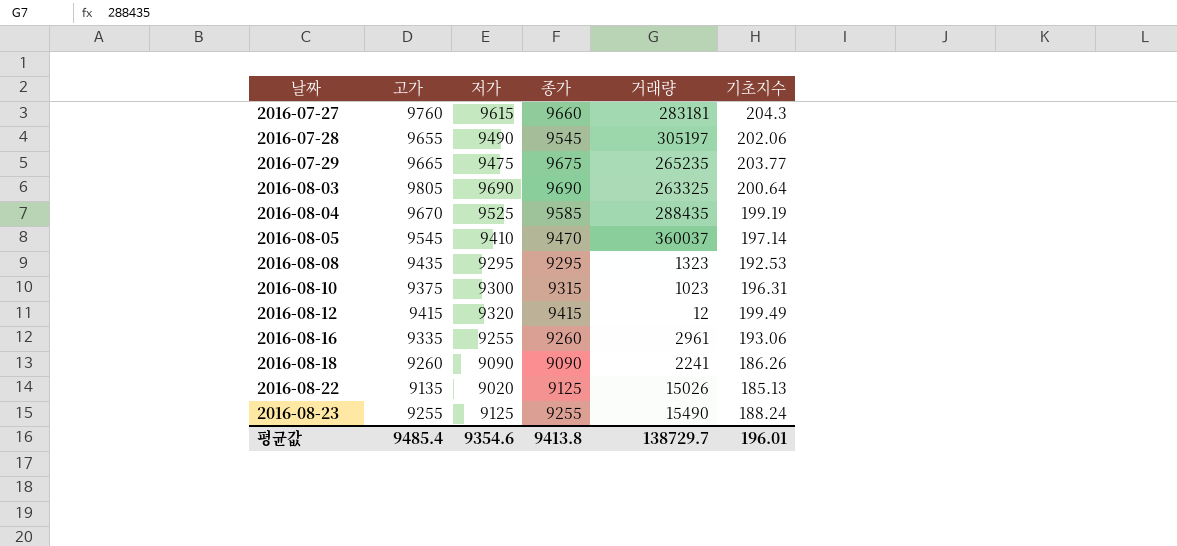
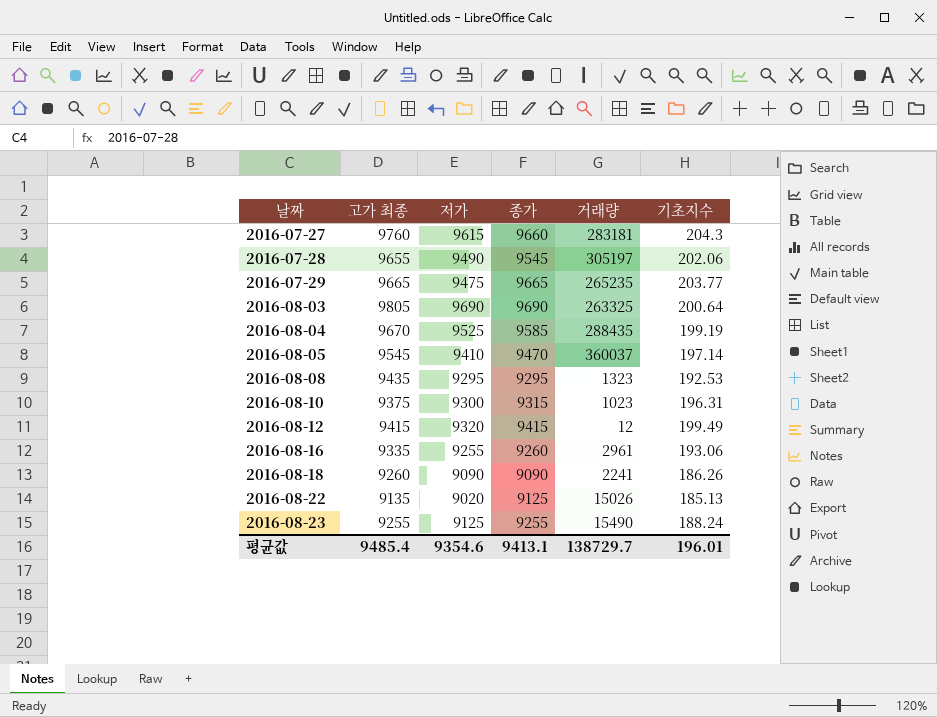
column name: 고가 -> 고가 최종
2016-07-29 | 종가: 9675 -> 9665
평균값 | 종가: 9413.8 -> 9413.1

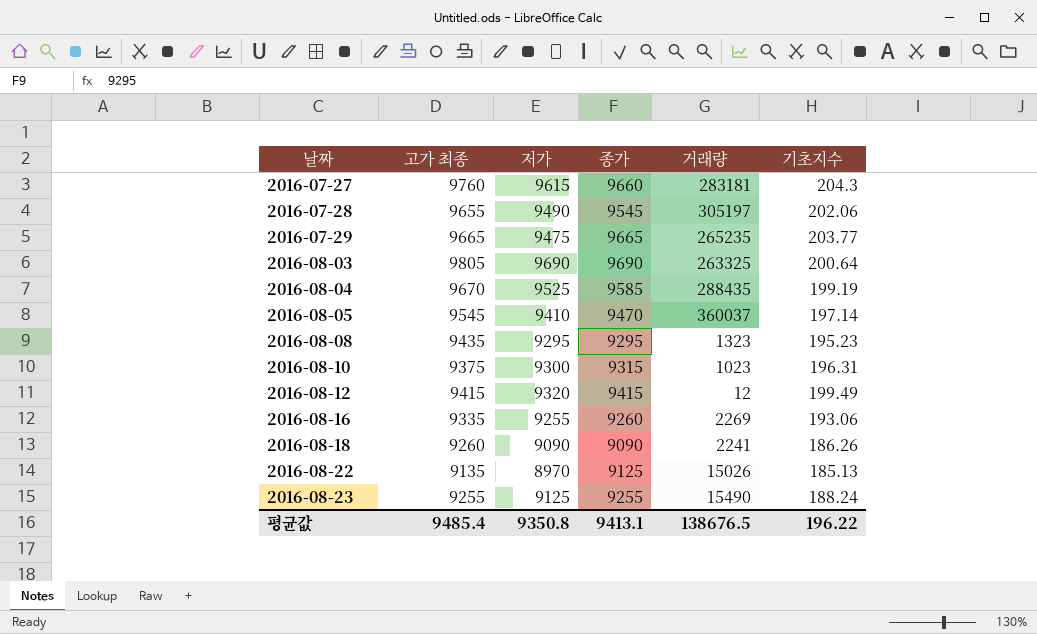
2016-08-08 | 기초지수: 192.53 -> 195.23
2016-08-16 | 거래량: 2961 -> 2269
2016-08-22 | 저가: 9020 -> 8970
평균값 | 저가: 9354.6 -> 9350.8
평균값 | 거래량: 138729.7 -> 138676.5
평균값 | 기초지수: 196.01 -> 196.22

